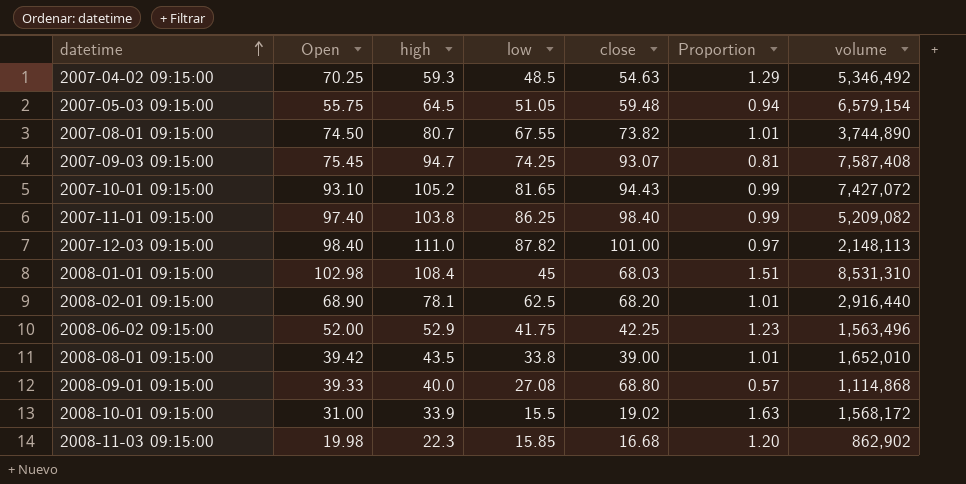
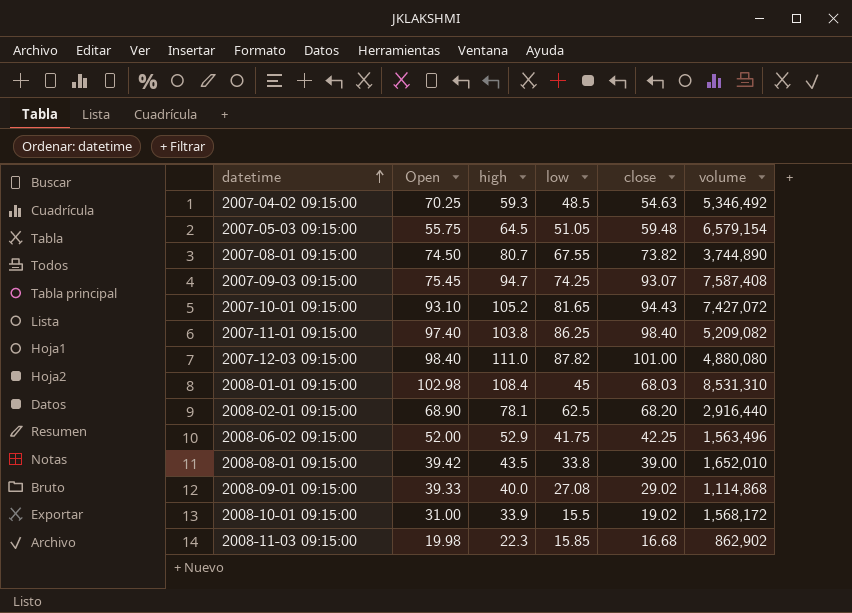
column Proportion | formula: [Open] / [close] -> none
2007-12-03 09:15:00 | volume: 2,148,113 -> 4,880,080
2008-09-01 09:15:00 | close: 68.80 -> 29.02

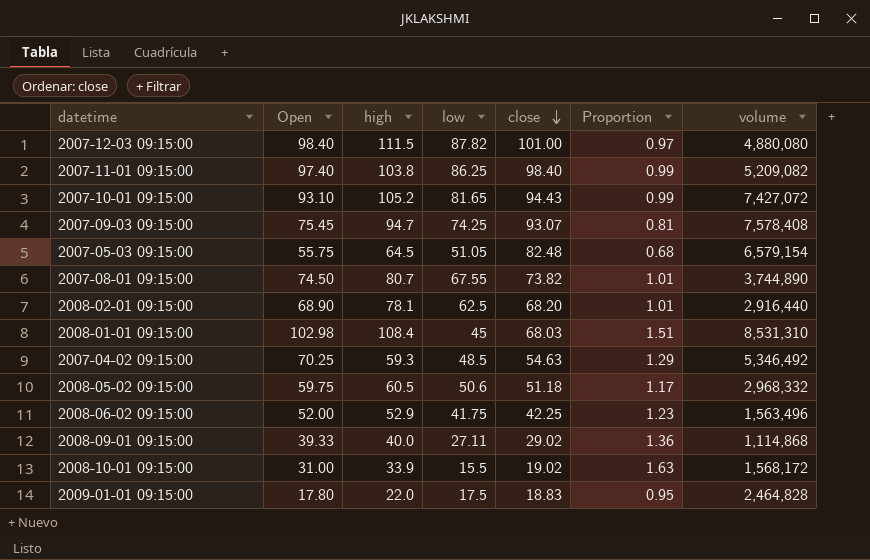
row order: datetime ascending -> close descending
column Proportion | formula: none -> [Open] / [close]
row 2008-08-01 09:15:00: 39.42 | 43.5 | 33.8 | 39.00 | 1,652,010 -> none
row 2008-11-03 09:15:00: 19.98 | 22.3 | 15.85 | 16.68 | 862,902 -> none
2007-12-03 09:15:00 | high: 111.0 -> 111.5
2007-09-03 09:15:00 | volume: 7,587,408 -> 7,578,408
2007-05-03 09:15:00 | close: 59.48 -> 82.48
row 2008-05-02 09:15:00: none -> 59.75 | 60.5 | 50.6 | 51.18 | 1.17 | 2,968,332
2008-09-01 09:15:00 | low: 27.08 -> 27.11
row 2009-01-01 09:15:00: none -> 17.80 | 22.0 | 17.5 | 18.83 | 0.95 | 2,464,828

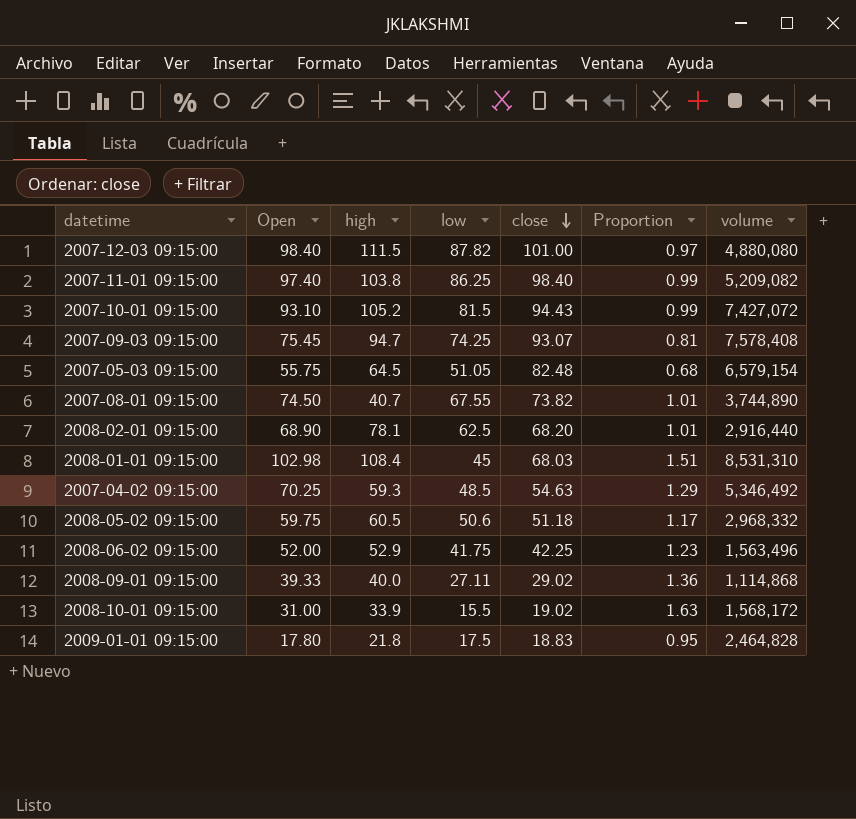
2007-10-01 09:15:00 | low: 81.65 -> 81.5
2007-08-01 09:15:00 | high: 80.7 -> 40.7
2009-01-01 09:15:00 | high: 22.0 -> 21.8

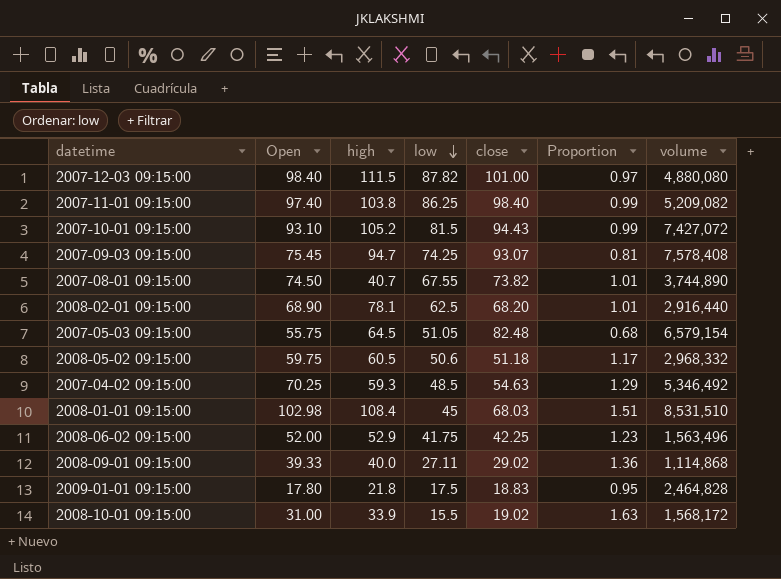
row order: close descending -> low descending
2008-01-01 09:15:00 | volume: 8,531,310 -> 8,531,510

